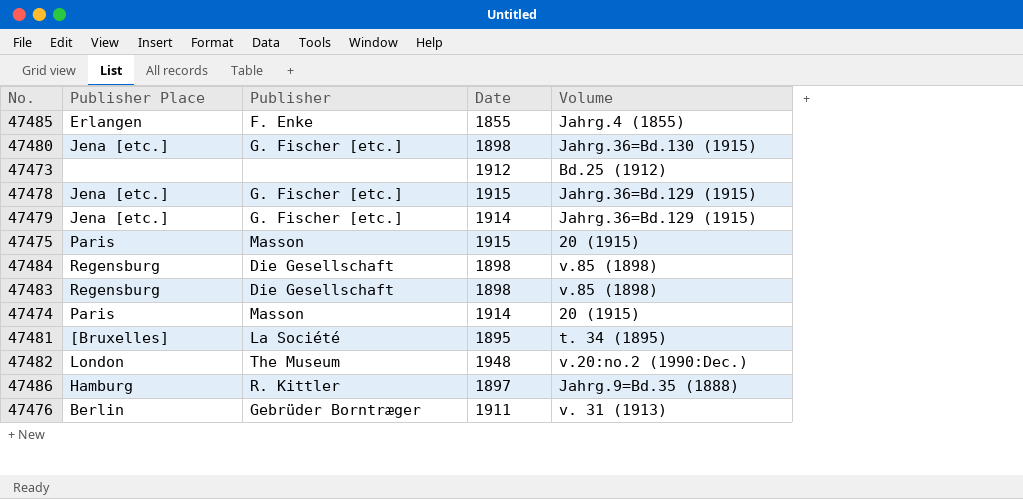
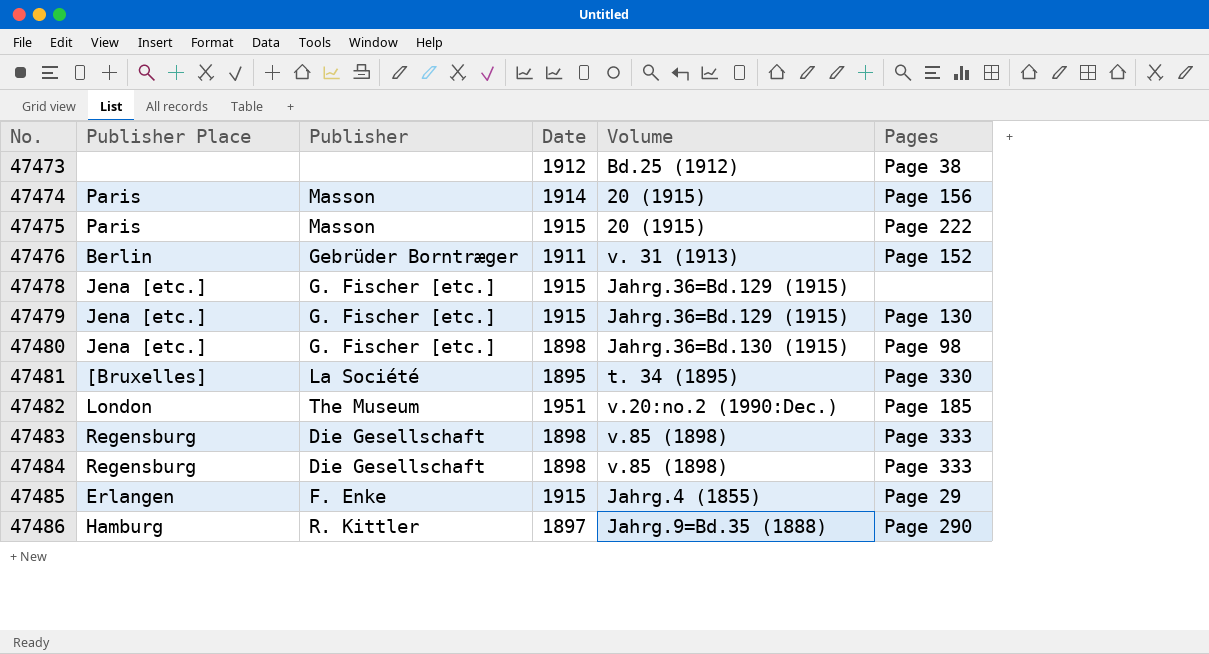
row order: none -> No. ascending
column Pages | position: none -> 6
47479 | Date: 1914 -> 1915
47482 | Date: 1948 -> 1951
47485 | Date: 1855 -> 1915

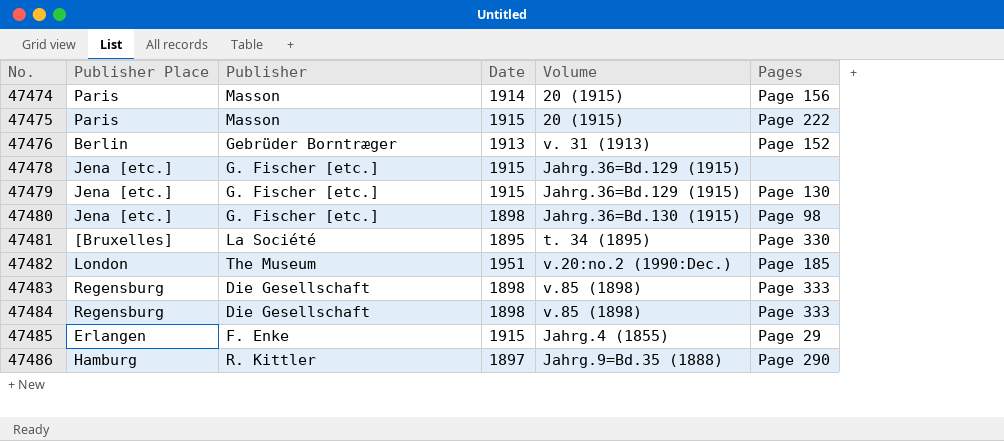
row 47473: none | none | 1912 | Bd.25 (1912) | Page 38 -> none
47476 | Date: 1911 -> 1913

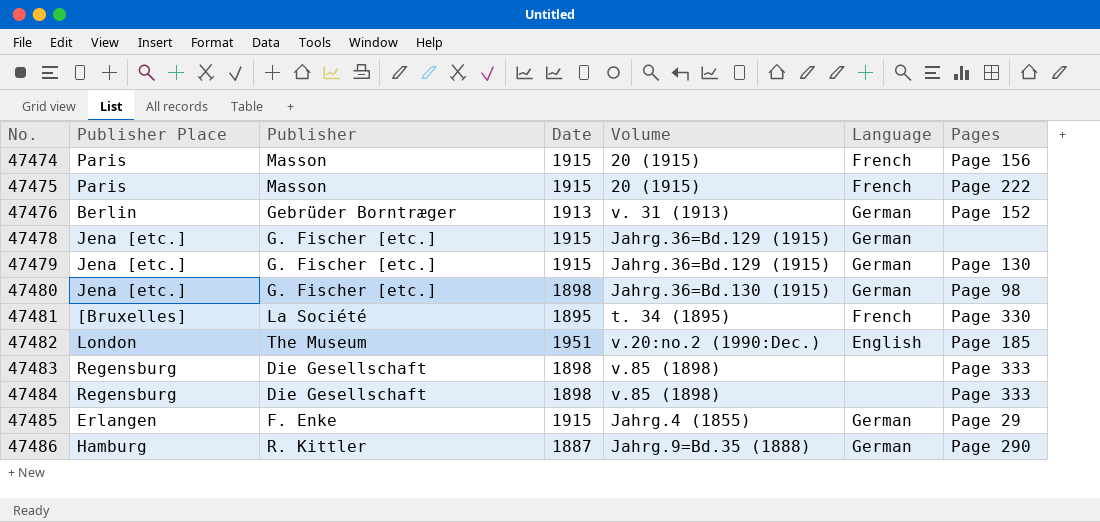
column Language | position: none -> 6
47474 | Date: 1914 -> 1915
47486 | Date: 1897 -> 1887

